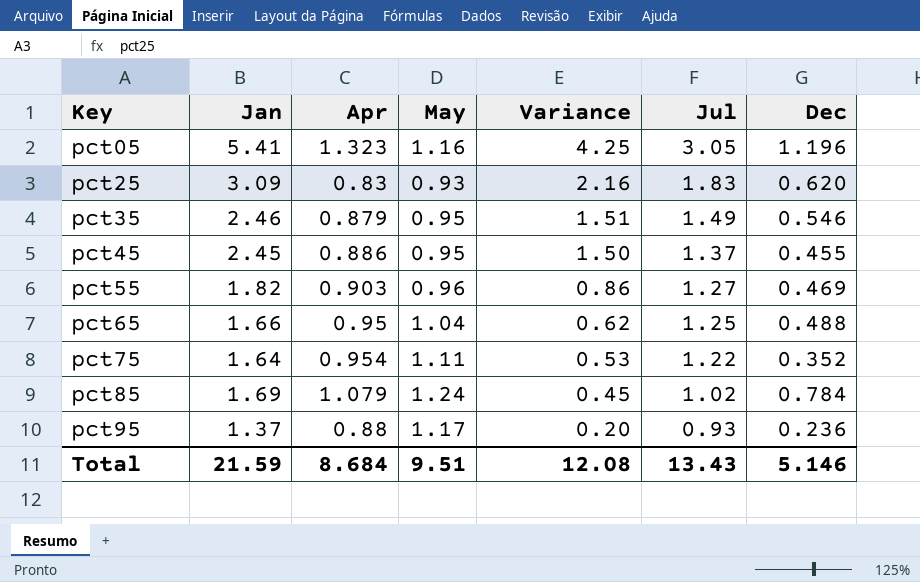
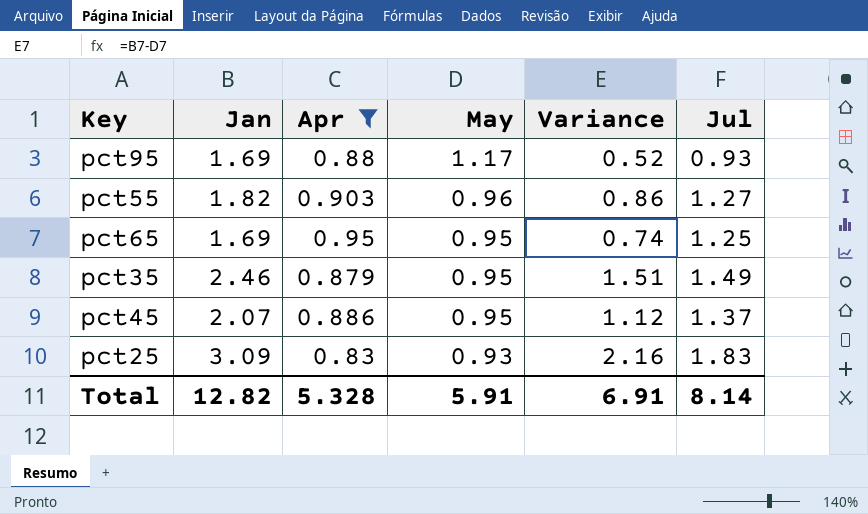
filter: none -> Apr <= 0.95
row order: Key ascending -> May descending
column Dec | position: 7 -> none
pct95 | Jan: 1.37 -> 1.69
pct95 | Variance: 0.20 -> 0.52
pct65 | Jan: 1.66 -> 1.69
pct65 | May: 1.04 -> 0.95
pct65 | Variance: 0.62 -> 0.74
pct45 | Jan: 2.45 -> 2.07
pct45 | Variance: 1.50 -> 1.12
Total | Jan: 21.59 -> 12.82
Total | Apr: 8.684 -> 5.328
Total | May: 9.51 -> 5.91
Total | Variance: 12.08 -> 6.91
Total | Jul: 13.43 -> 8.14

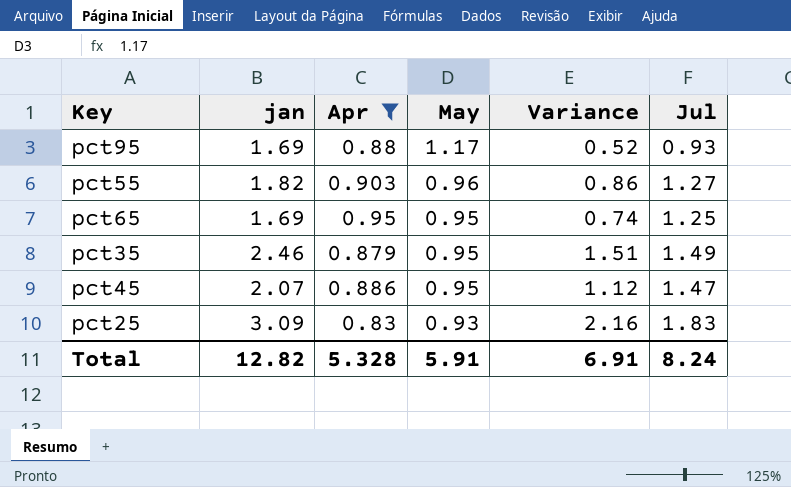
column name: Jan -> jan
pct45 | Jul: 1.37 -> 1.47
Total | Jul: 8.14 -> 8.24

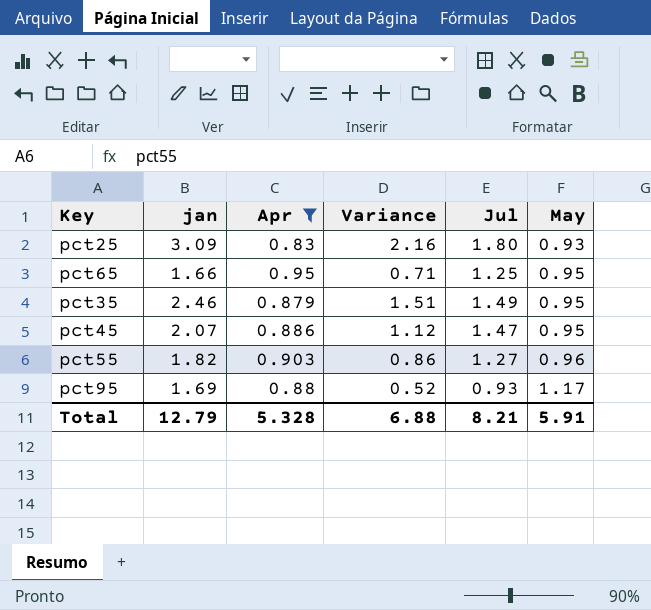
row order: May descending -> May ascending
column May | position: 4 -> 6
pct25 | Jul: 1.83 -> 1.80
pct65 | jan: 1.69 -> 1.66
pct65 | Variance: 0.74 -> 0.71
Total | jan: 12.82 -> 12.79
Total | Variance: 6.91 -> 6.88
Total | Jul: 8.24 -> 8.21

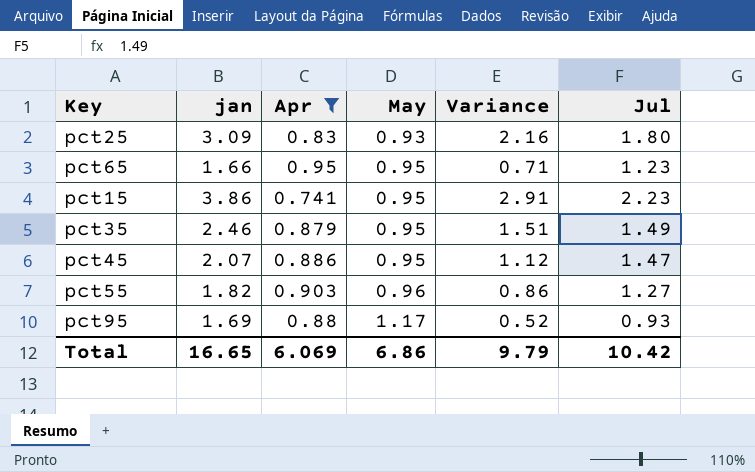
column May | position: 6 -> 4
pct65 | Jul: 1.25 -> 1.23
row pct15: none -> 3.86 | 0.741 | 0.95 | 2.91 | 2.23
Total | jan: 12.79 -> 16.65
Total | Apr: 5.328 -> 6.069
Total | May: 5.91 -> 6.86
Total | Variance: 6.88 -> 9.79
Total | Jul: 8.21 -> 10.42

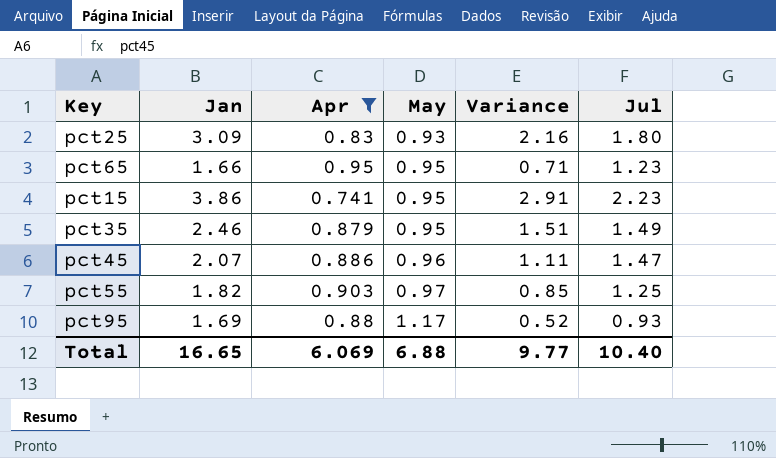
column name: jan -> Jan
pct45 | May: 0.95 -> 0.96
pct45 | Variance: 1.12 -> 1.11
pct55 | May: 0.96 -> 0.97
pct55 | Variance: 0.86 -> 0.85
pct55 | Jul: 1.27 -> 1.25
Total | May: 6.86 -> 6.88
Total | Variance: 9.79 -> 9.77
Total | Jul: 10.42 -> 10.40

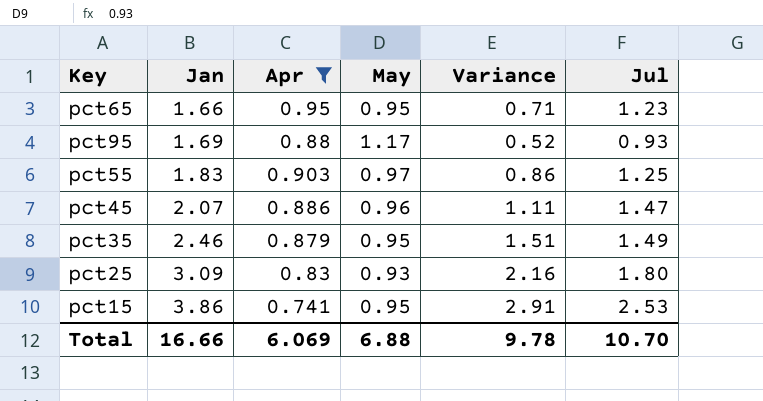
row order: May ascending -> Jan ascending
pct55 | Jan: 1.82 -> 1.83
pct55 | Variance: 0.85 -> 0.86
pct15 | Jul: 2.23 -> 2.53
Total | Jan: 16.65 -> 16.66
Total | Variance: 9.77 -> 9.78
Total | Jul: 10.40 -> 10.70

